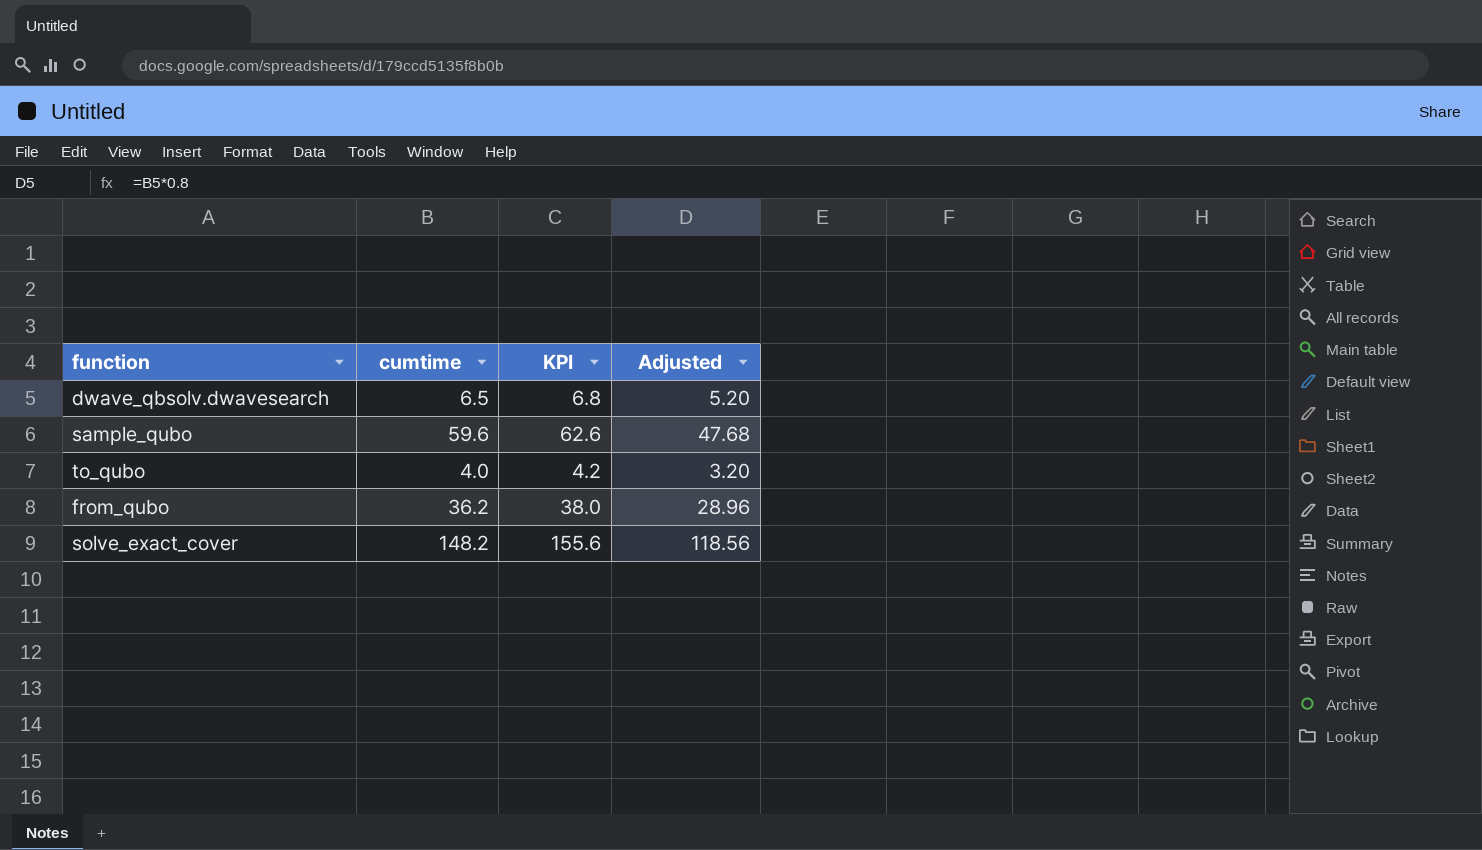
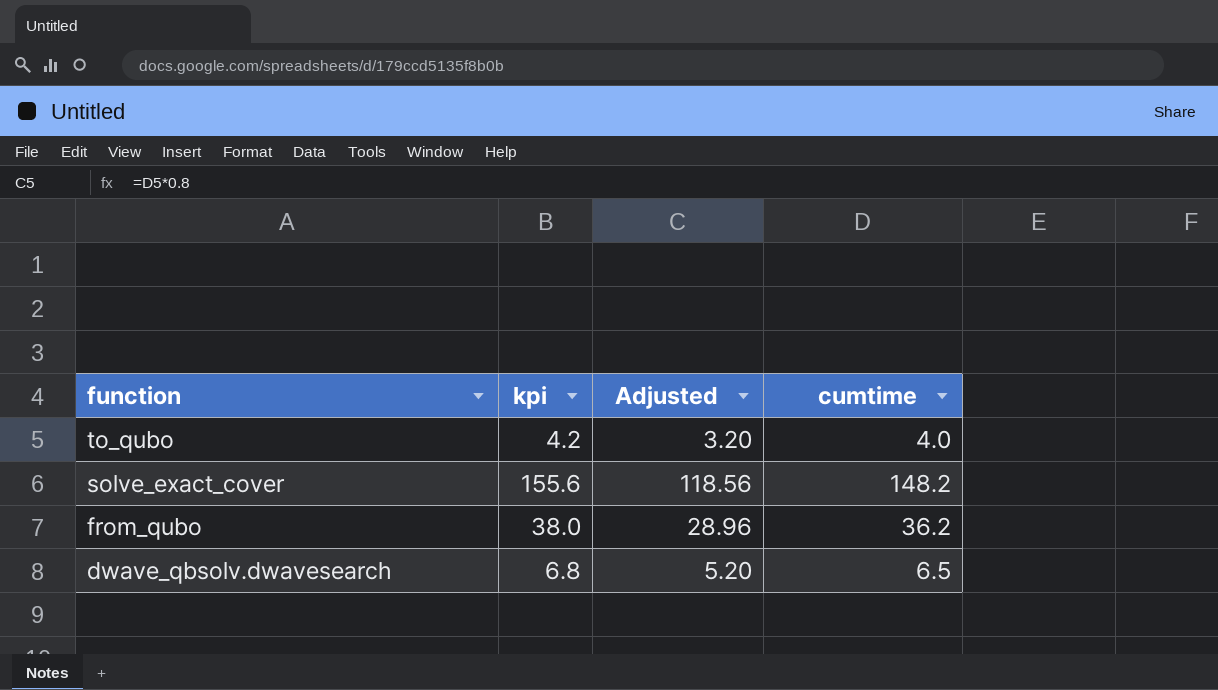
row order: none -> function descending
column name: KPI -> kpi
column cumtime | position: 2 -> 4
row sample_qubo: 59.6 | 62.6 | 47.68 -> none

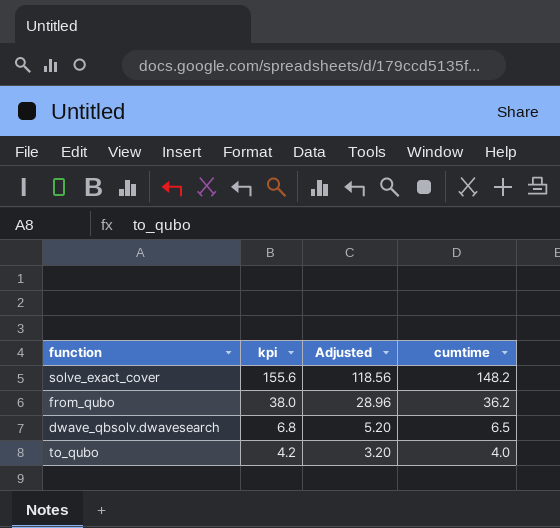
row order: function descending -> kpi descending

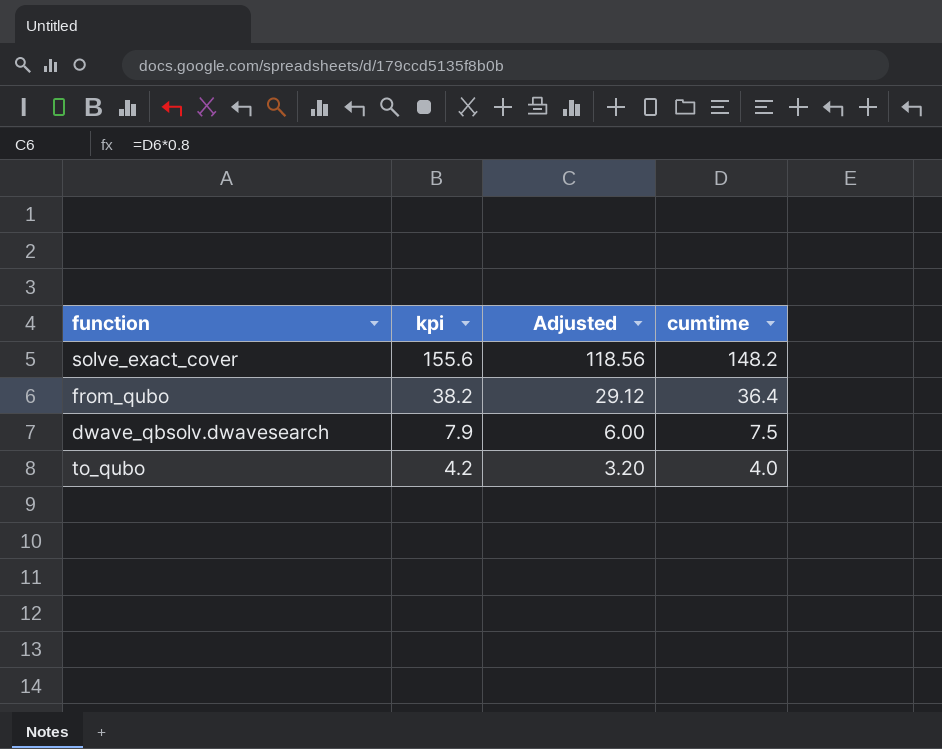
from_qubo | kpi: 38.0 -> 38.2
from_qubo | Adjusted: 28.96 -> 29.12
from_qubo | cumtime: 36.2 -> 36.4
dwave_qbsolv.dwavesearch | kpi: 6.8 -> 7.9
dwave_qbsolv.dwavesearch | Adjusted: 5.20 -> 6.00
dwave_qbsolv.dwavesearch | cumtime: 6.5 -> 7.5

